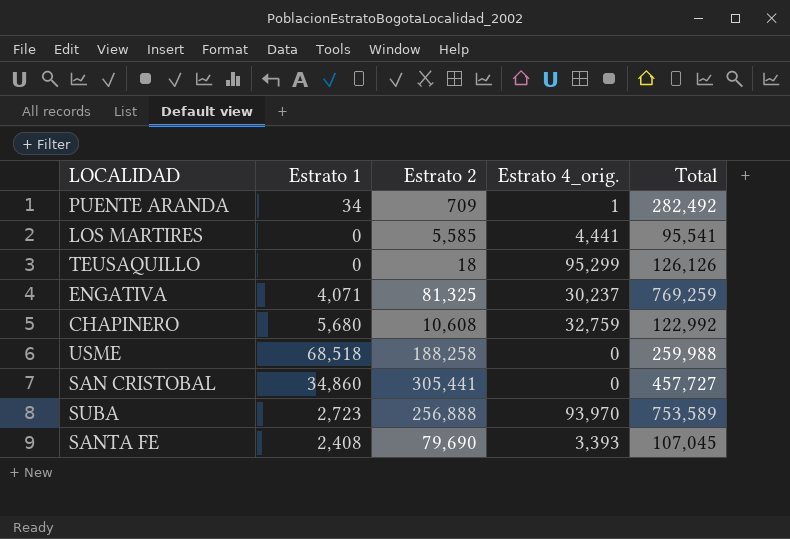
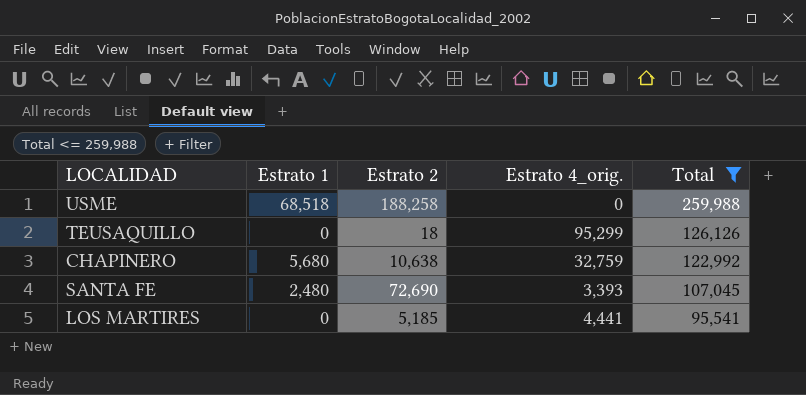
filter: none -> Total <= 259,988
row order: none -> Total descending
CHAPINERO | Estrato 2: 10,608 -> 10,638
SANTA FE | Estrato 1: 2,408 -> 2,480
SANTA FE | Estrato 2: 79,690 -> 72,690
LOS MARTIRES | Estrato 2: 5,585 -> 5,185

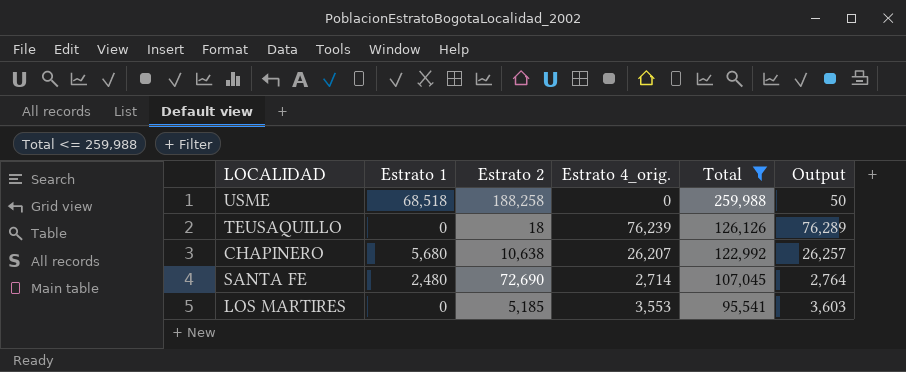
column Output | formula: none -> [Estrato 4_orig.] + 50
TEUSAQUILLO | Estrato 4_orig.: 95,299 -> 76,239
CHAPINERO | Estrato 4_orig.: 32,759 -> 26,207
SANTA FE | Estrato 4_orig.: 3,393 -> 2,714
LOS MARTIRES | Estrato 4_orig.: 4,441 -> 3,553

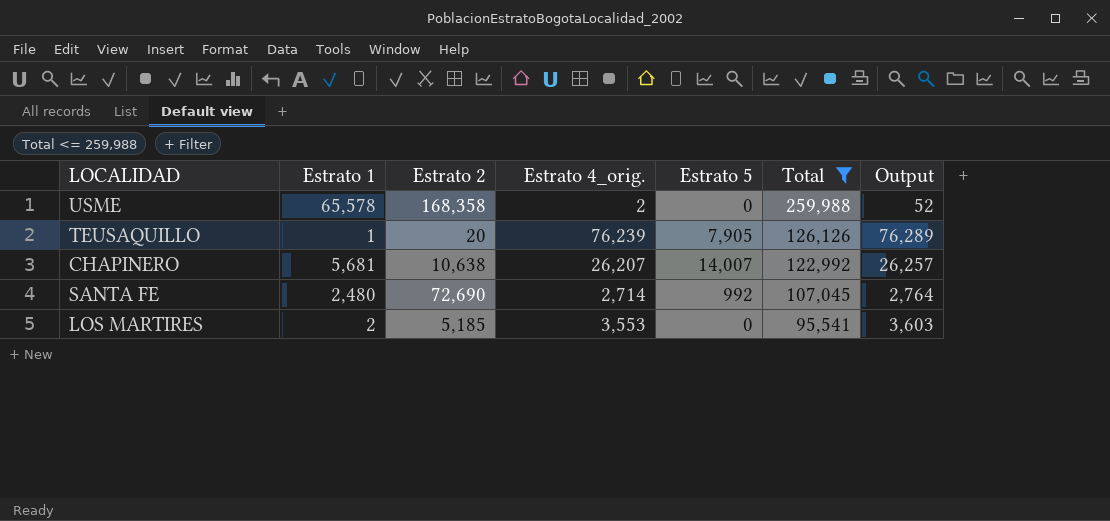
column Estrato 5 | position: none -> 5
USME | Estrato 1: 68,518 -> 65,578
USME | Estrato 2: 188,258 -> 168,358
USME | Estrato 4_orig.: 0 -> 2
USME | Output: 50 -> 52
TEUSAQUILLO | Estrato 1: 0 -> 1
TEUSAQUILLO | Estrato 2: 18 -> 20
CHAPINERO | Estrato 1: 5,680 -> 5,681
LOS MARTIRES | Estrato 1: 0 -> 2

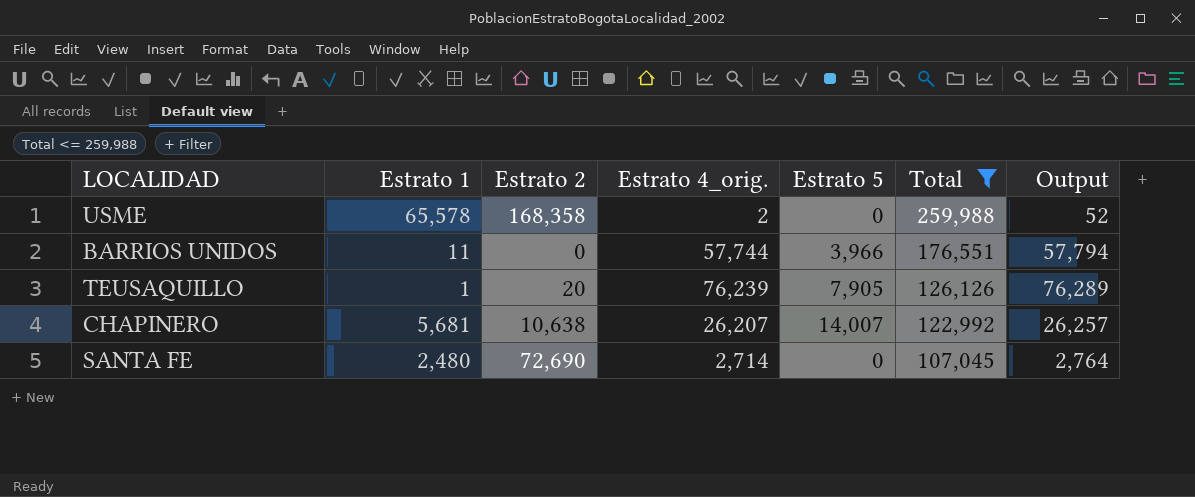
row LOS MARTIRES: 2 | 5,185 | 3,553 | 0 | 95,541 | 3,603 -> none
row BARRIOS UNIDOS: none -> 11 | 0 | 57,744 | 3,966 | 176,551 | 57,794
SANTA FE | Estrato 5: 992 -> 0

